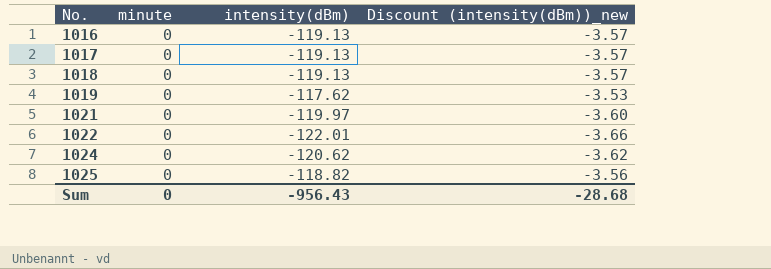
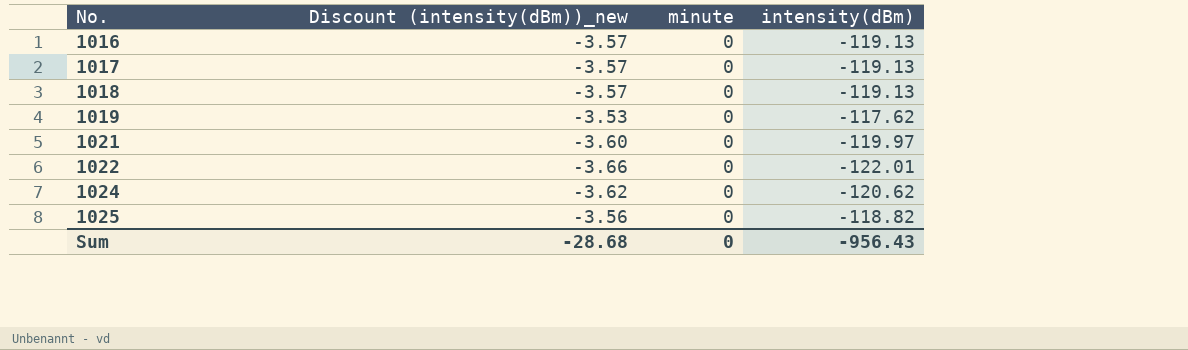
column Discount (intensity(dBm))_new | position: 4 -> 2

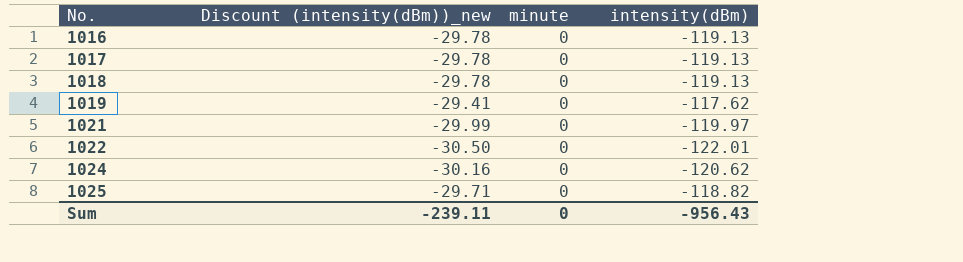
column Discount (intensity(dBm))_new | formula: [intensity(dBm)] * 0.03 -> [intensity(dBm)] * 0.25
Sum | Discount (intensity(dBm))_new: -28.68 -> -239.11

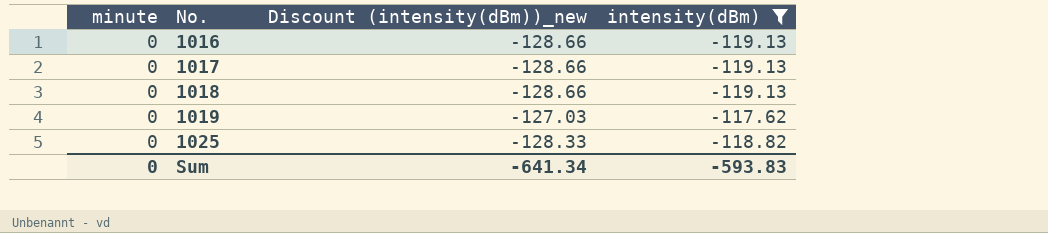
filter: none -> intensity(dBm) >= -119.13
column minute | position: 3 -> 1
column Discount (intensity(dBm))_new | formula: [intensity(dBm)] * 0.25 -> [intensity(dBm)] * 1.08
Sum | Discount (intensity(dBm))_new: -239.11 -> -641.34
Sum | intensity(dBm): -956.43 -> -593.83

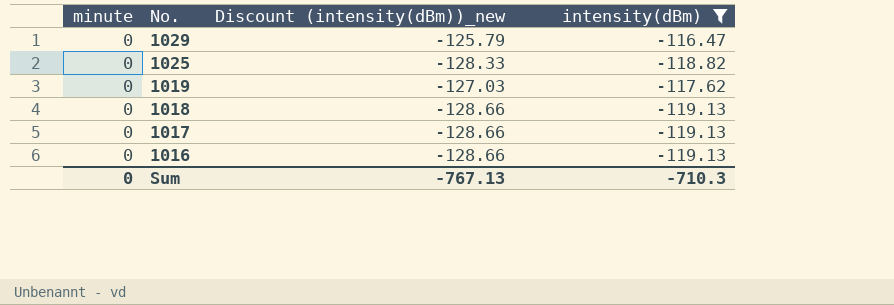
row order: No. ascending -> No. descending
row 1029: none -> 0 | -125.79 | -116.47
Sum | Discount (intensity(dBm))_new: -641.34 -> -767.13
Sum | intensity(dBm): -593.83 -> -710.3

